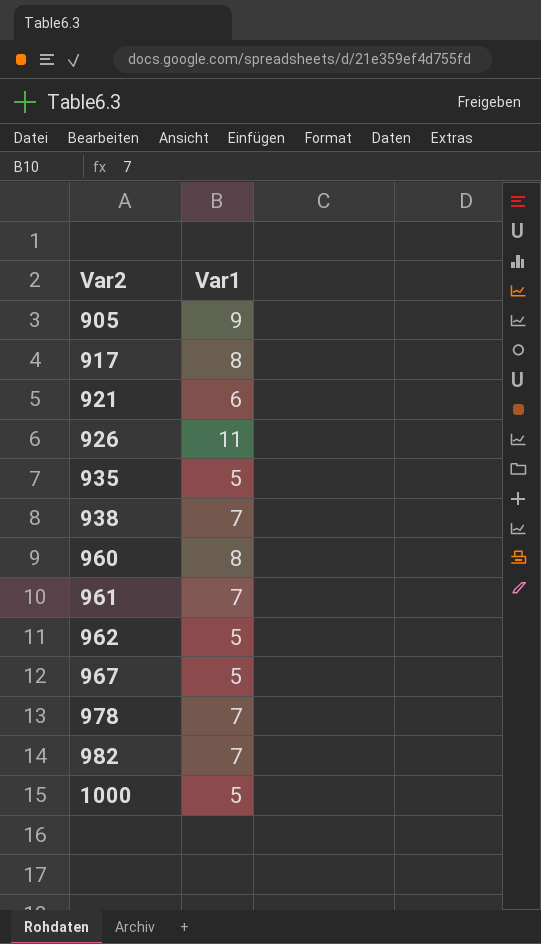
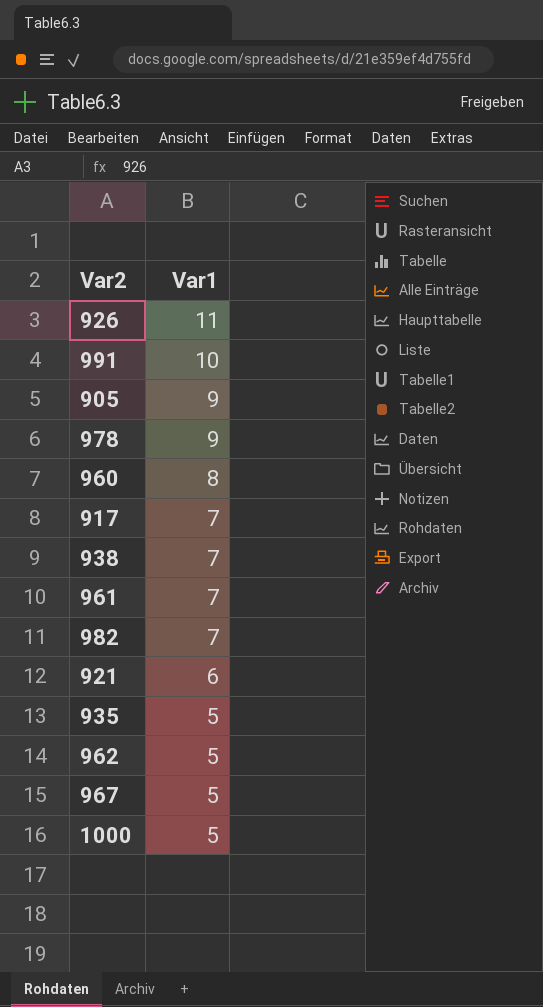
row order: Var2 ascending -> Var1 descending
row 991: none -> 10
978 | Var1: 7 -> 9
917 | Var1: 8 -> 7

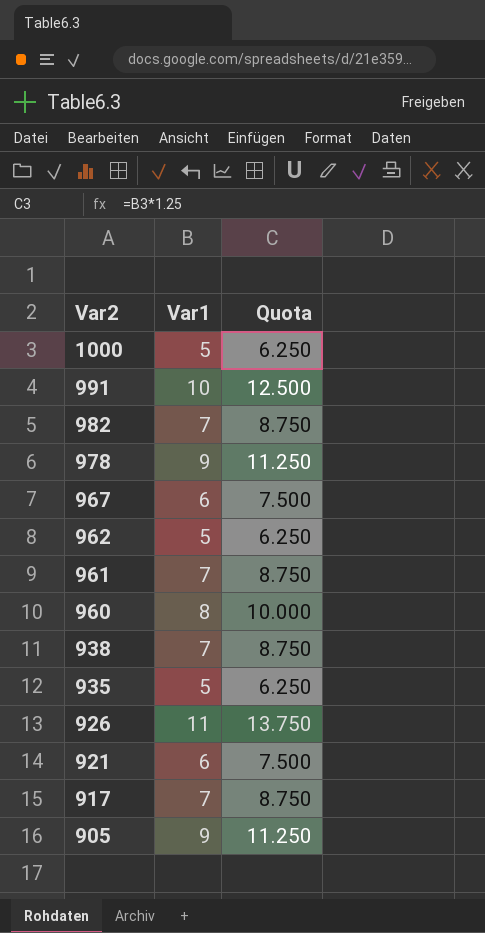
row order: Var1 descending -> Var2 descending
column Quota | formula: none -> [Var1] * 1.25
967 | Var1: 5 -> 6

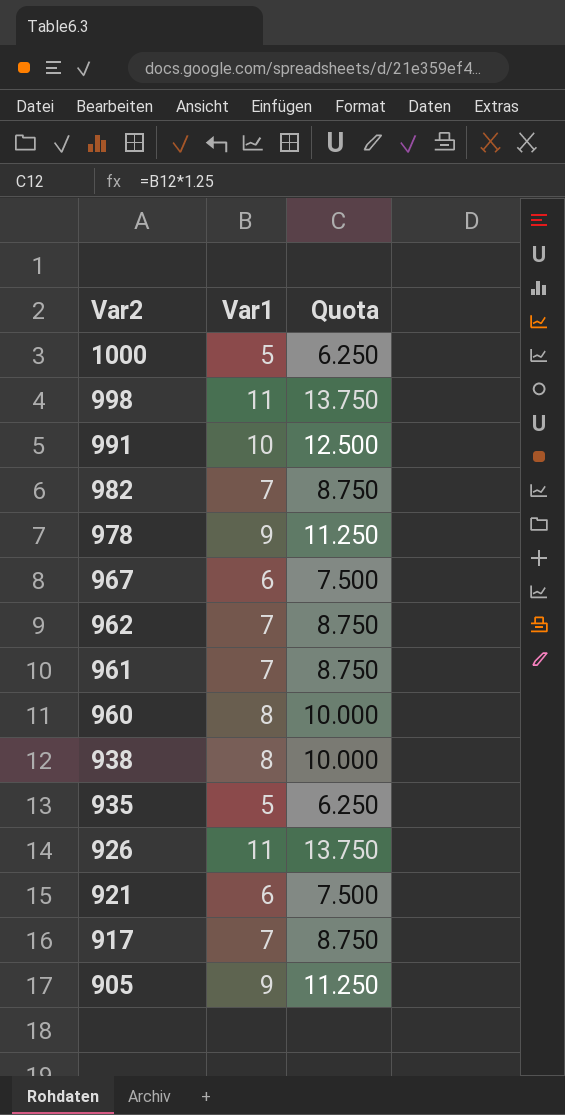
row 998: none -> 11 | 13.750
962 | Var1: 5 -> 7
962 | Quota: 6.250 -> 8.750
938 | Var1: 7 -> 8
938 | Quota: 8.750 -> 10.000

